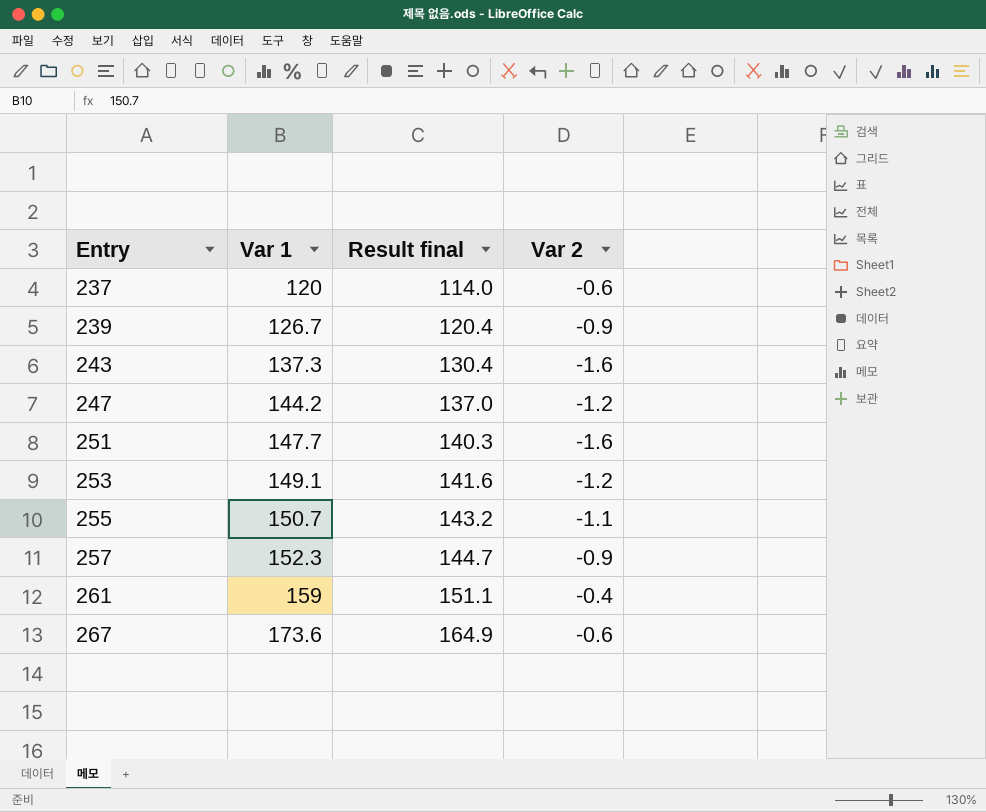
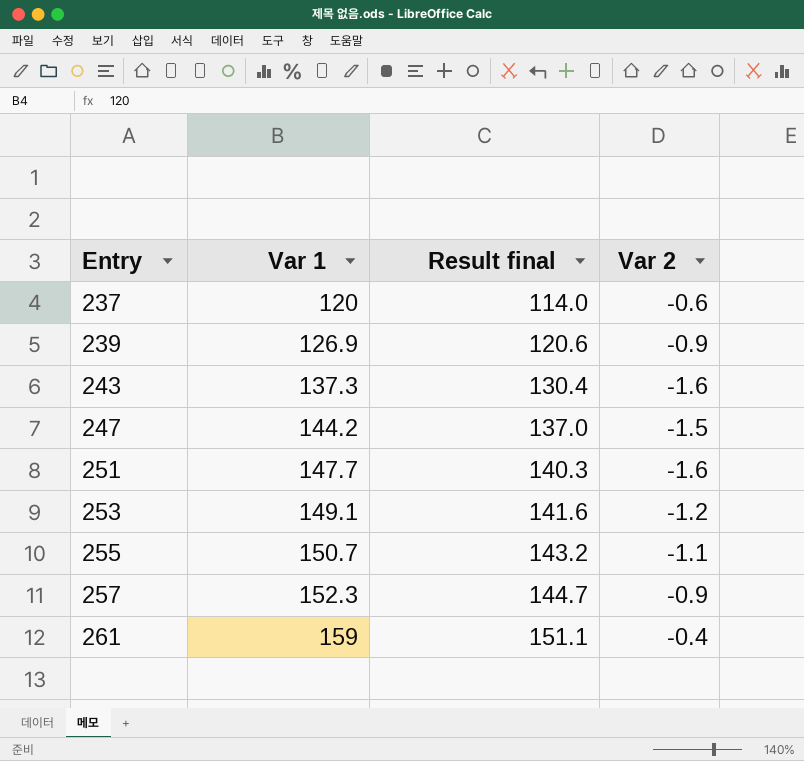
row 267: 173.6 | 164.9 | -0.6 -> none
239 | Var 1: 126.7 -> 126.9
239 | Result final: 120.4 -> 120.6
247 | Var 2: -1.2 -> -1.5

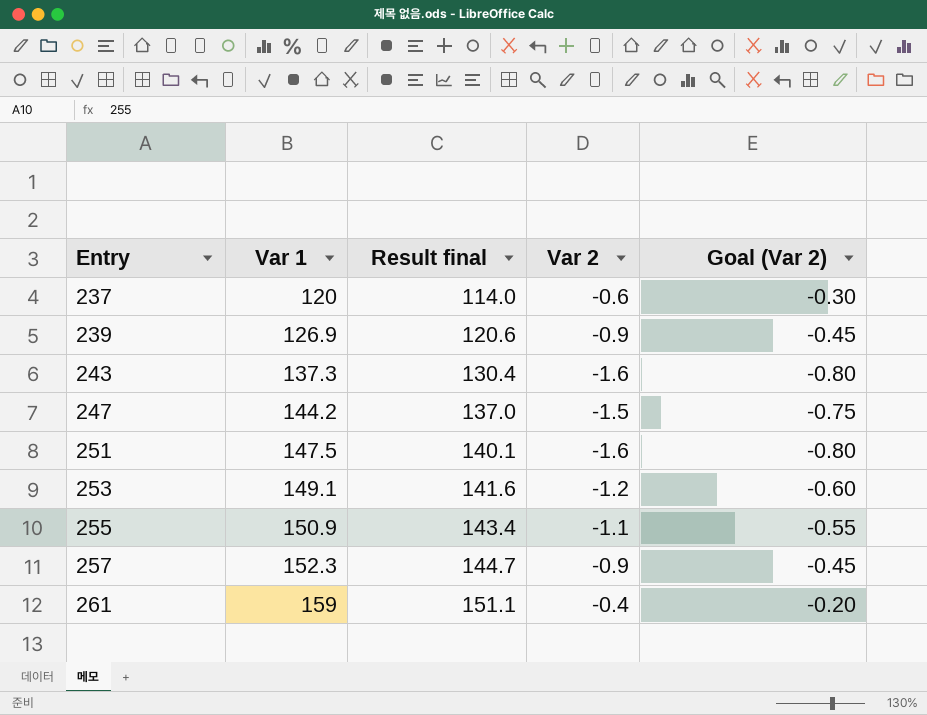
column Goal (Var 2) | formula: none -> [Var 2] * 0.5
251 | Var 1: 147.7 -> 147.5
251 | Result final: 140.3 -> 140.1
255 | Var 1: 150.7 -> 150.9
255 | Result final: 143.2 -> 143.4

